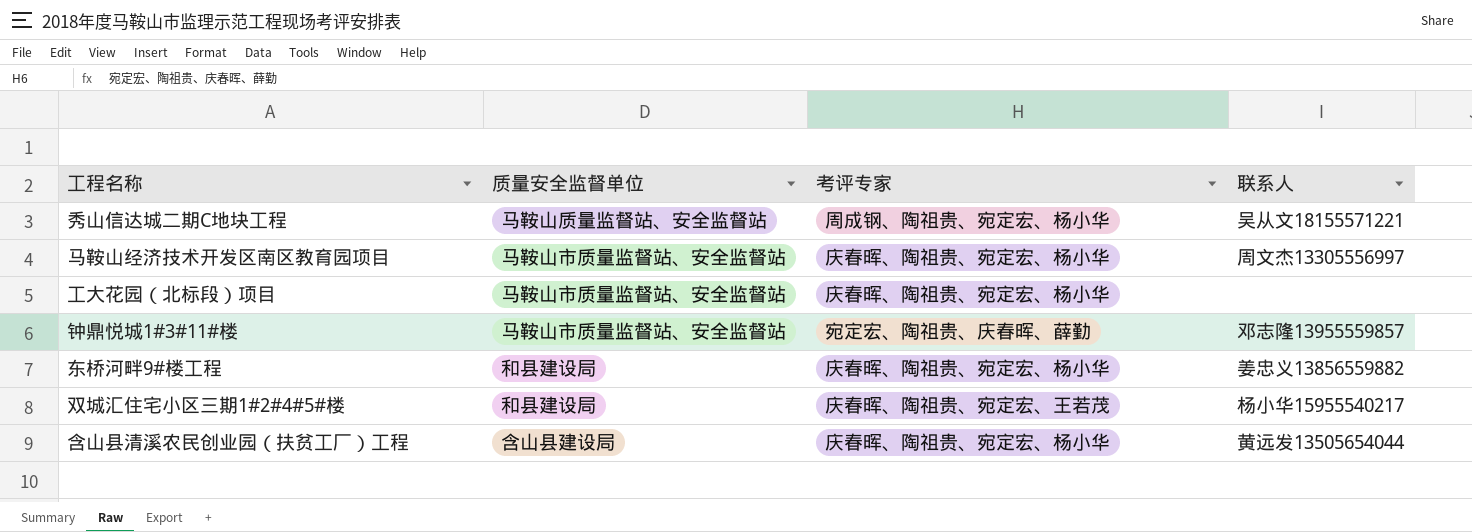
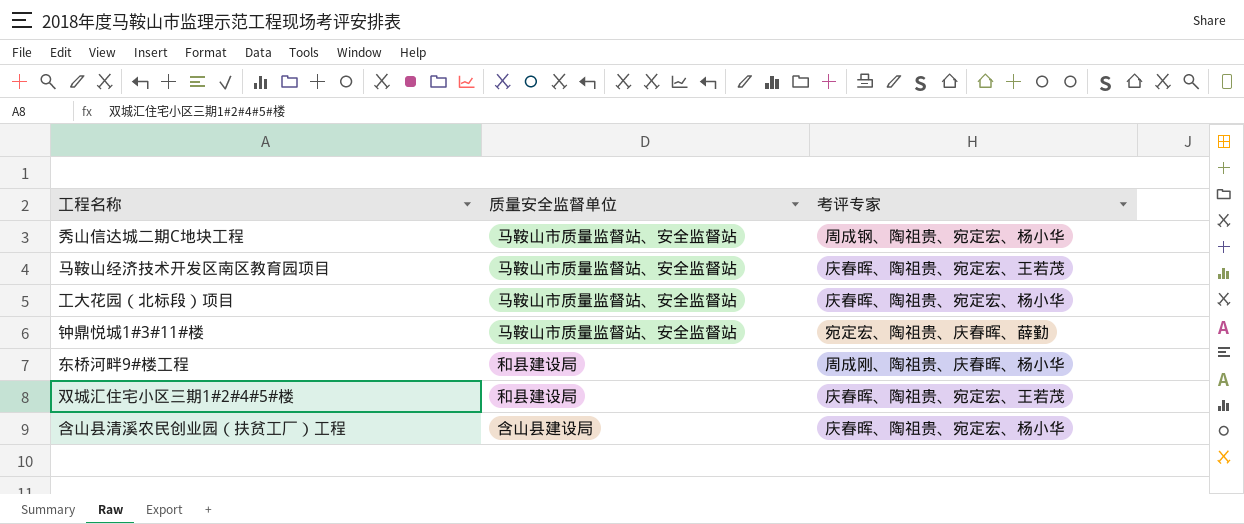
column 联系人 | position: 4 -> none
秀山信达城二期C地块工程 | 质量安全监督单位: 马鞍山质量监督站、安全监督站 -> 马鞍山市质量监督站、安全监督站
马鞍山经济技术开发区南区教育园项目 | 考评专家: 庆春晖、陶祖贵、宛定宏、杨小华 -> 庆春晖、陶祖贵、宛定宏、王若茂
东桥河畔9#楼工程 | 考评专家: 庆春晖、陶祖贵、宛定宏、杨小华 -> 周成刚、陶祖贵、庆春晖、杨小华

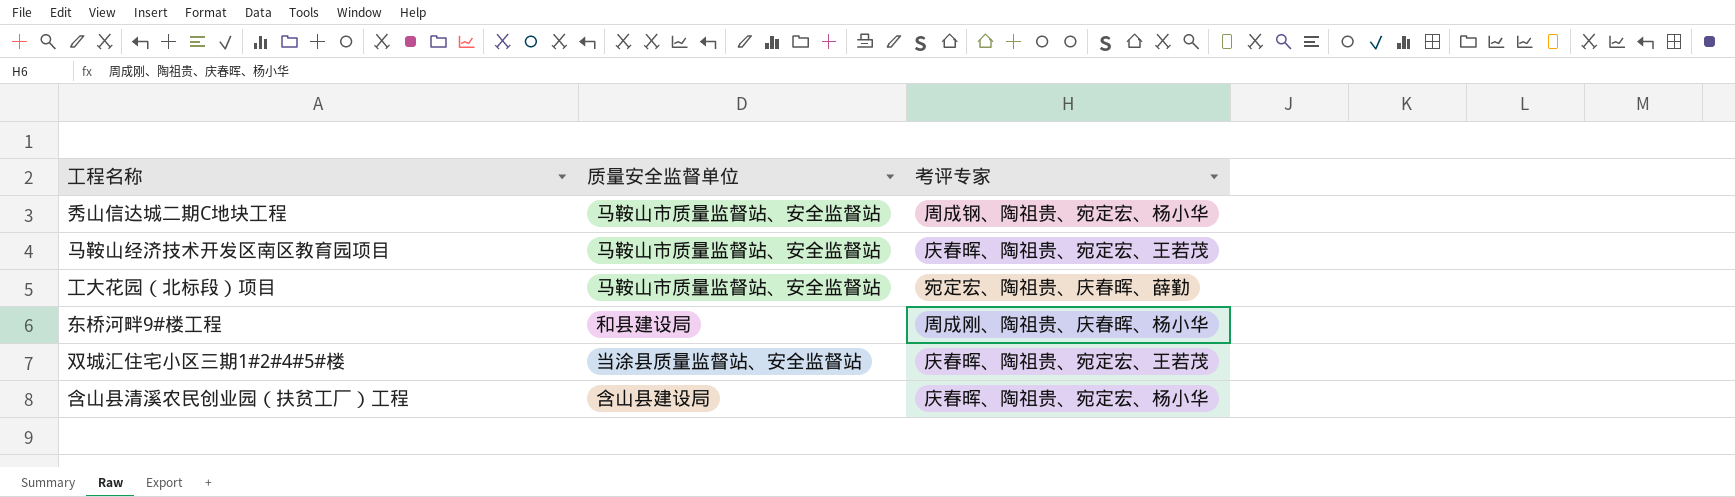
row 钟鼎悦城1#3#11#楼: 马鞍山市质量监督站、安全监督站 | 宛定宏、陶祖贵、庆春晖、薛勤 -> none
工大花园（北标段）项目 | 考评专家: 庆春晖、陶祖贵、宛定宏、杨小华 -> 宛定宏、陶祖贵、庆春晖、薛勤
双城汇住宅小区三期1#2#4#5#楼 | 质量安全监督单位: 和县建设局 -> 当涂县质量监督站、安全监督站

